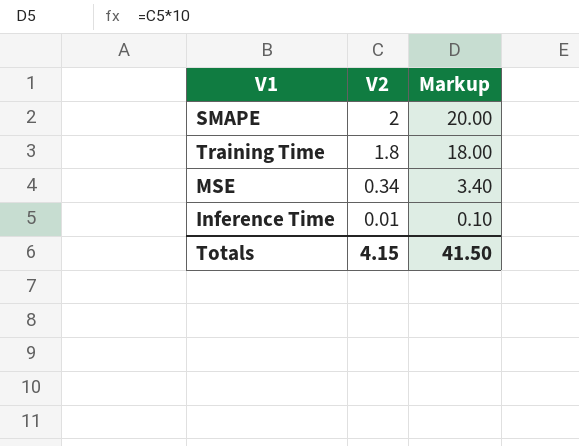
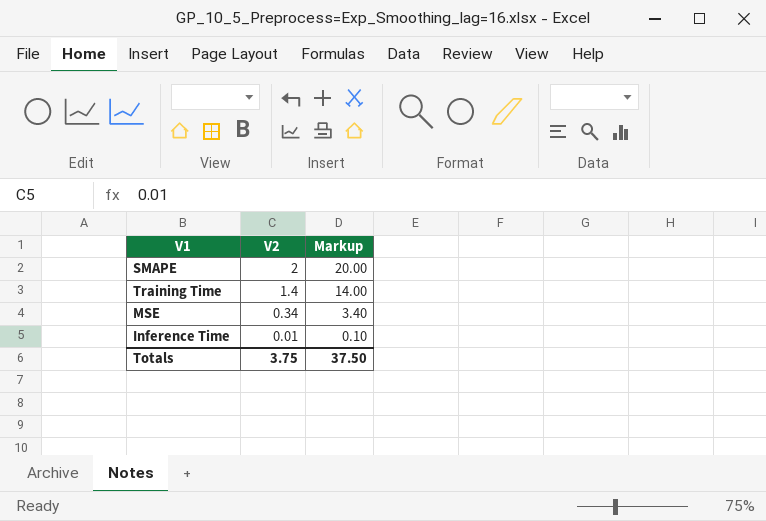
Training Time | V2: 1.8 -> 1.4
Training Time | Markup: 18.00 -> 14.00
Totals | V2: 4.15 -> 3.75
Totals | Markup: 41.50 -> 37.50

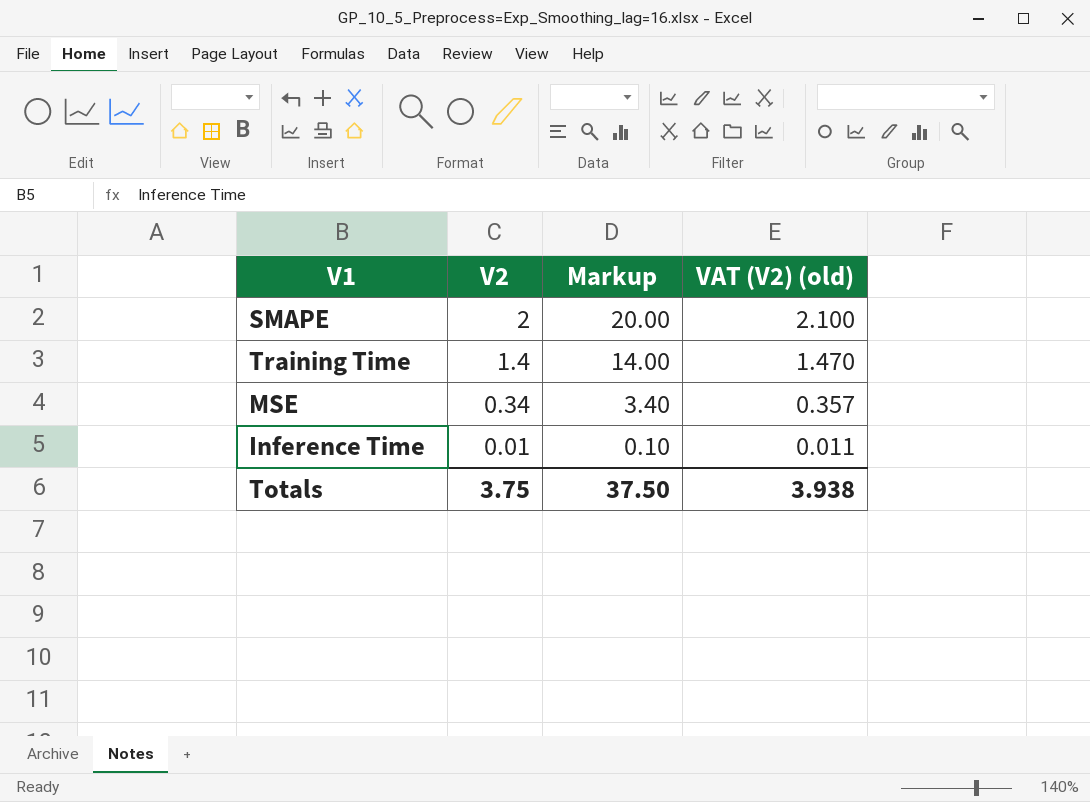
column VAT (V2) (old) | formula: none -> [V2] * 1.05

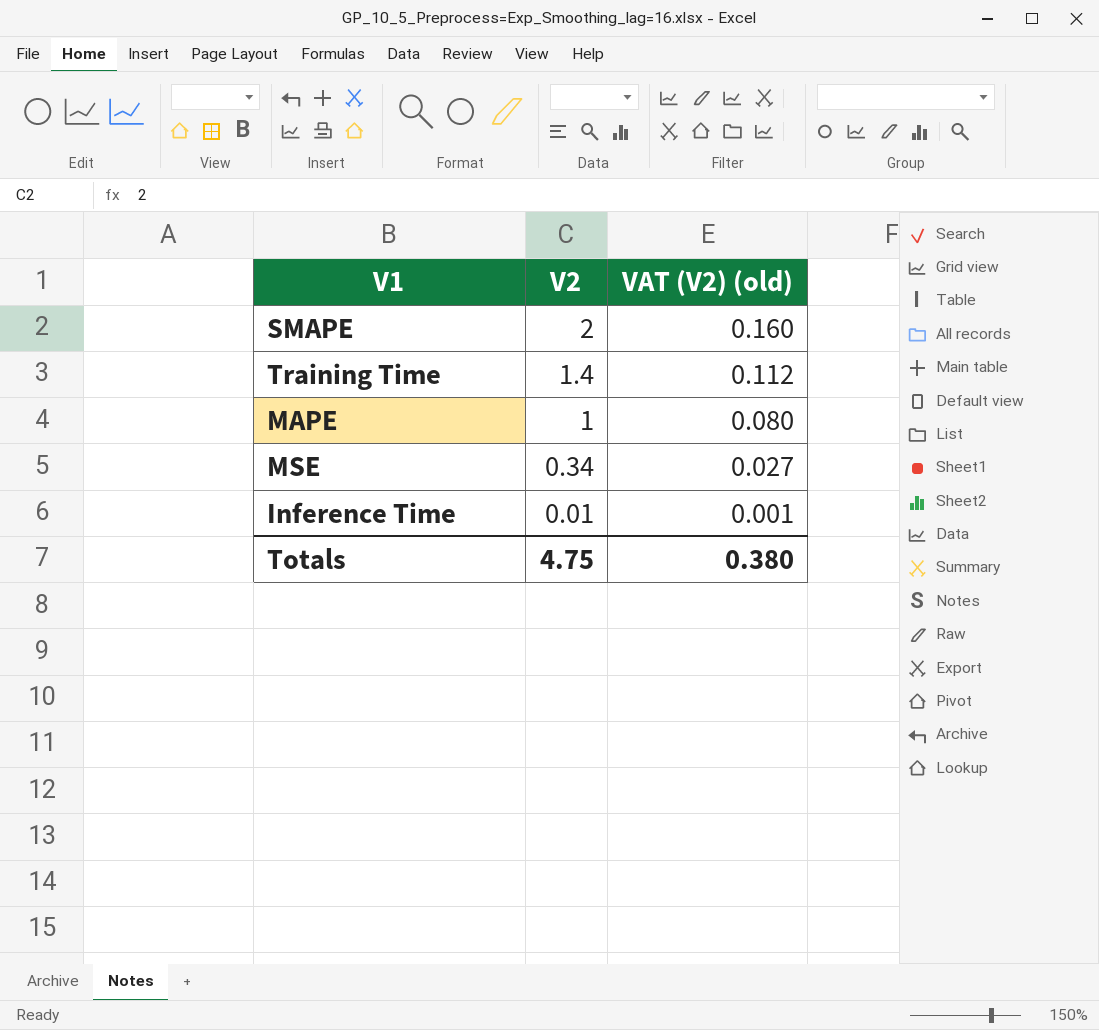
column Markup | formula: [V2] * 10 -> none
column VAT (V2) (old) | formula: [V2] * 1.05 -> [V2] * 0.08
row MAPE: none -> 1 | 0.080
Totals | V2: 3.75 -> 4.75
Totals | VAT (V2) (old): 3.938 -> 0.380

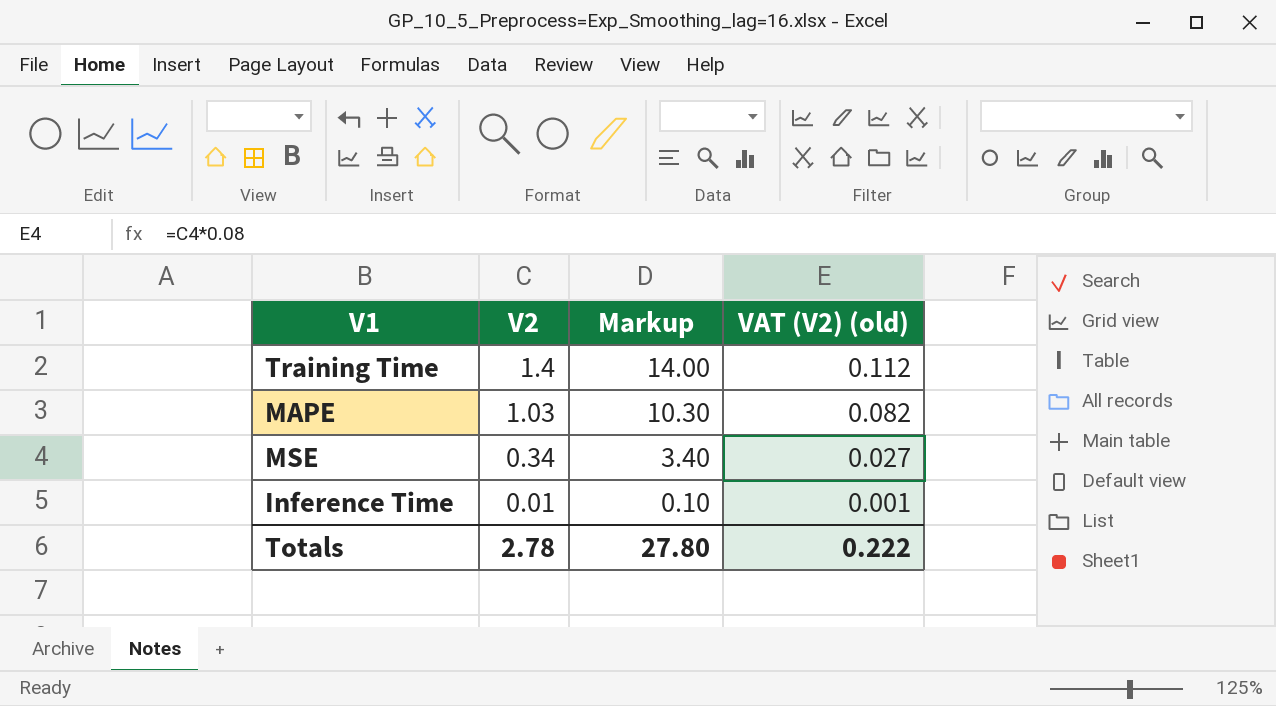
column Markup | formula: none -> [V2] * 10
row SMAPE: 2 | 0.160 -> none
MAPE | V2: 1 -> 1.03
MAPE | VAT (V2) (old): 0.080 -> 0.082
Totals | V2: 4.75 -> 2.78
Totals | VAT (V2) (old): 0.380 -> 0.222

